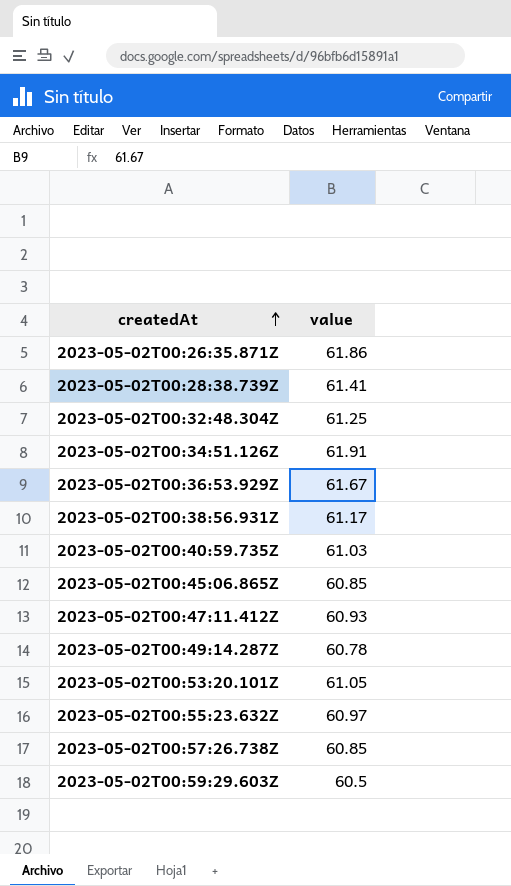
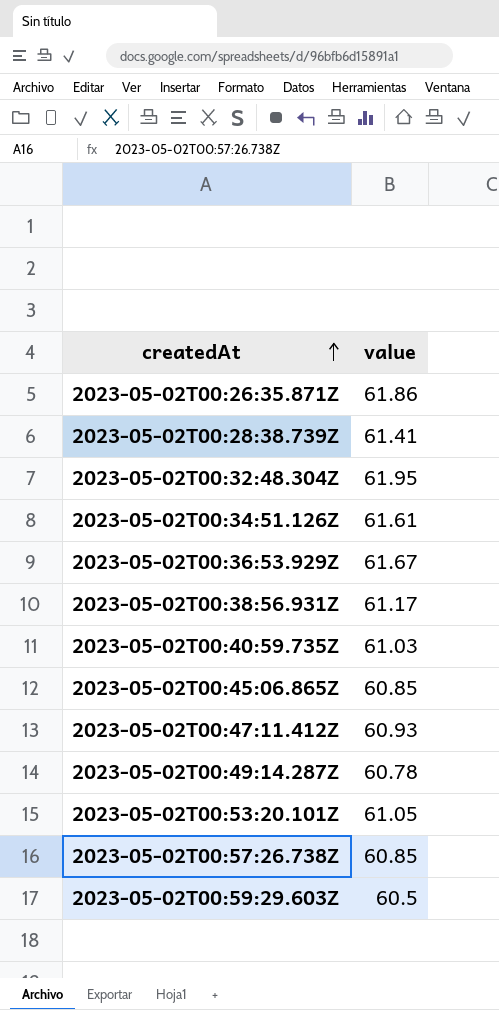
row 2023-05-02T00:55:23.632Z: 60.97 -> none
2023-05-02T00:32:48.304Z | value: 61.25 -> 61.95
2023-05-02T00:34:51.126Z | value: 61.91 -> 61.61

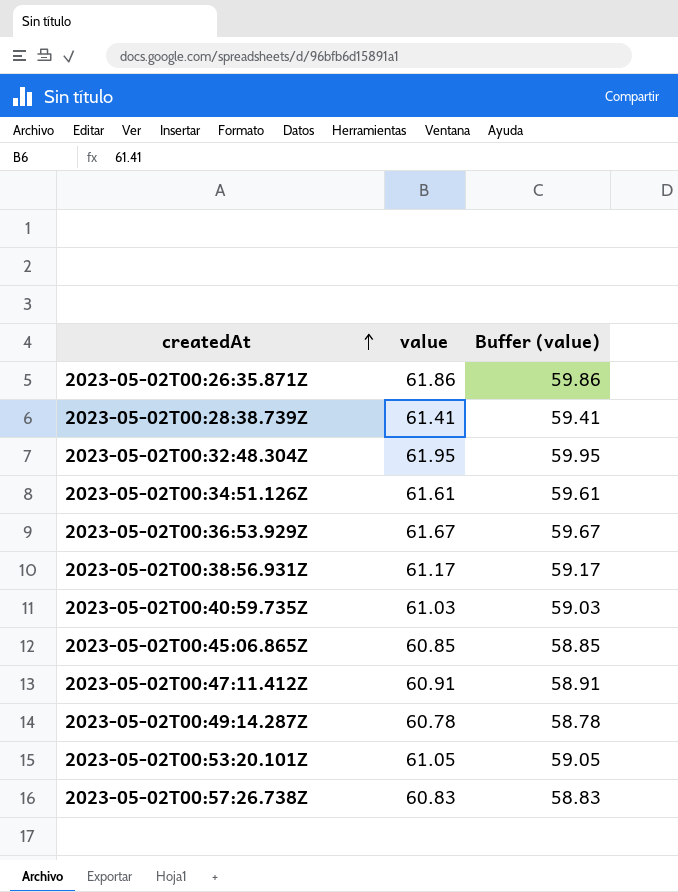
column Buffer (value) | formula: none -> [value] - 2
row 2023-05-02T00:59:29.603Z: 60.5 -> none
2023-05-02T00:47:11.412Z | value: 60.93 -> 60.91
2023-05-02T00:57:26.738Z | value: 60.85 -> 60.83

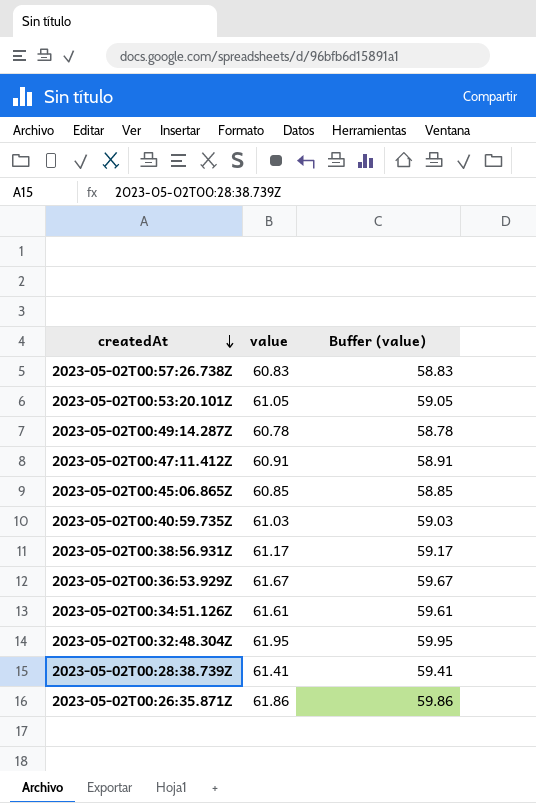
row order: createdAt ascending -> createdAt descending

